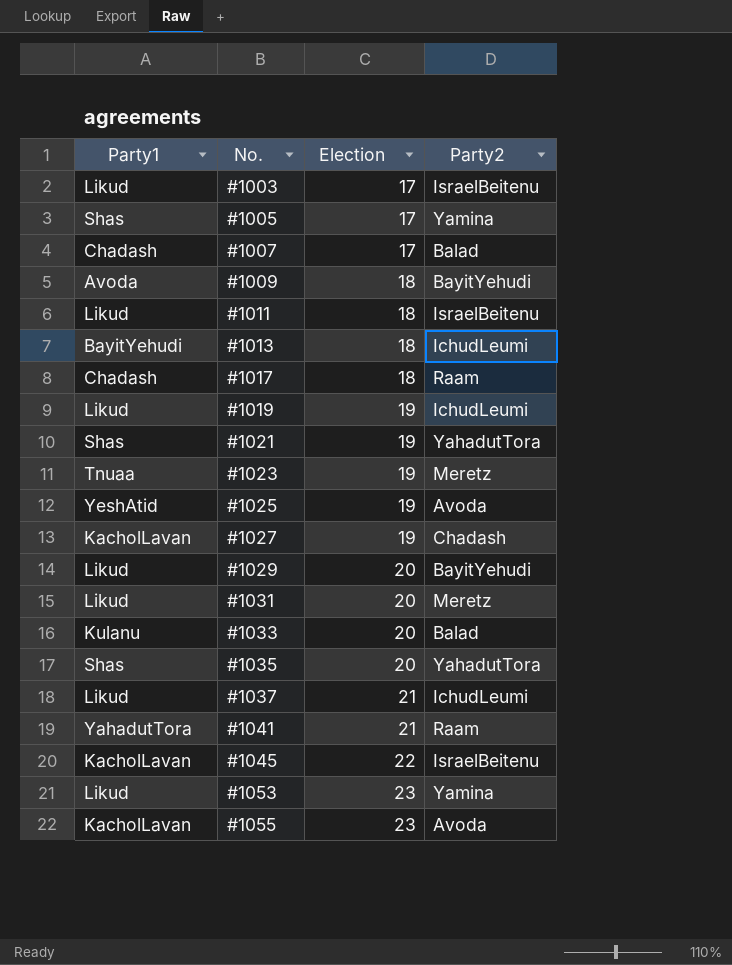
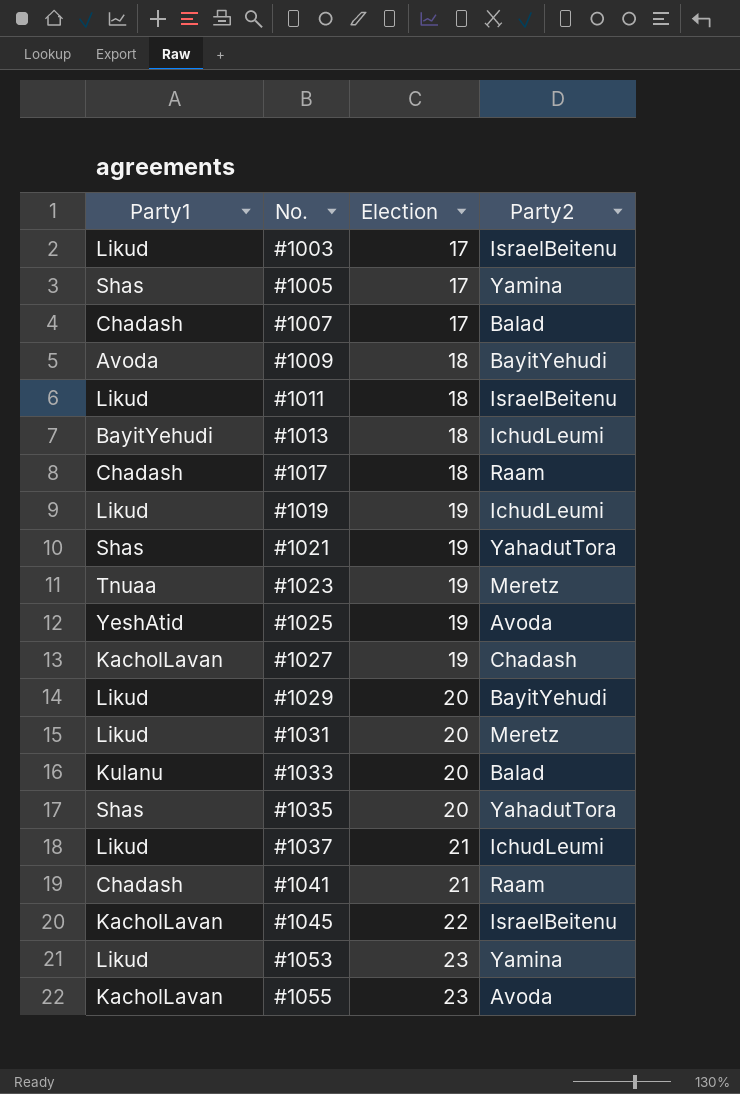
#1041 | Party1: YahadutTora -> Chadash

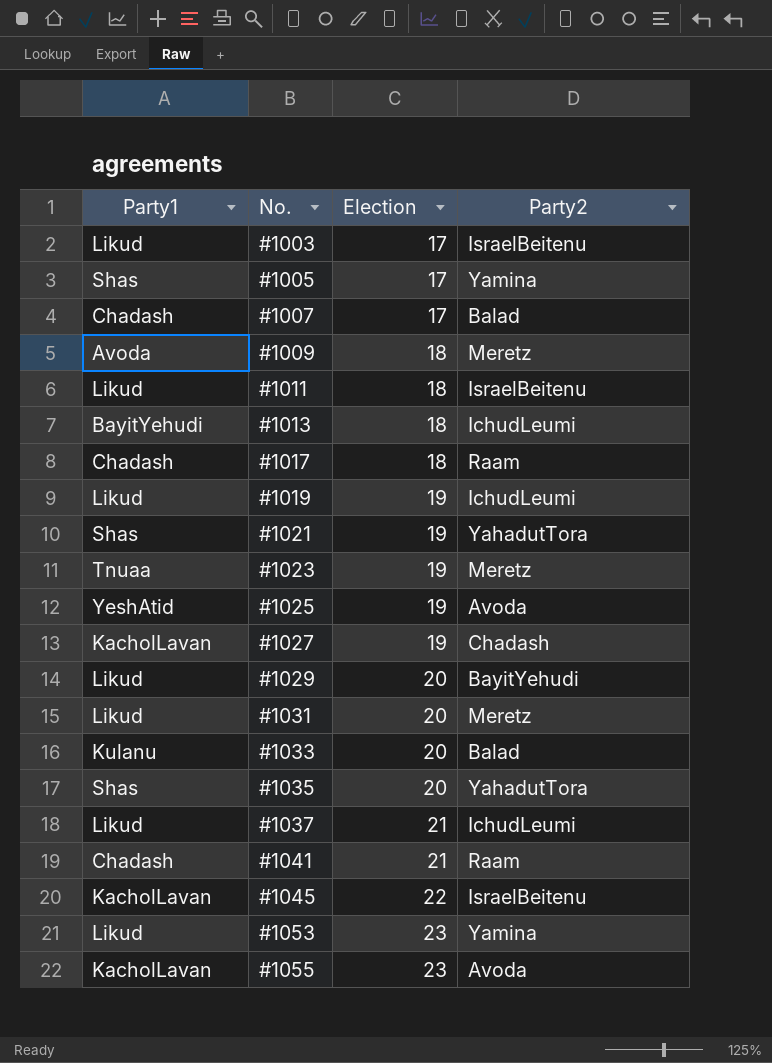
#1009 | Party2: BayitYehudi -> Meretz

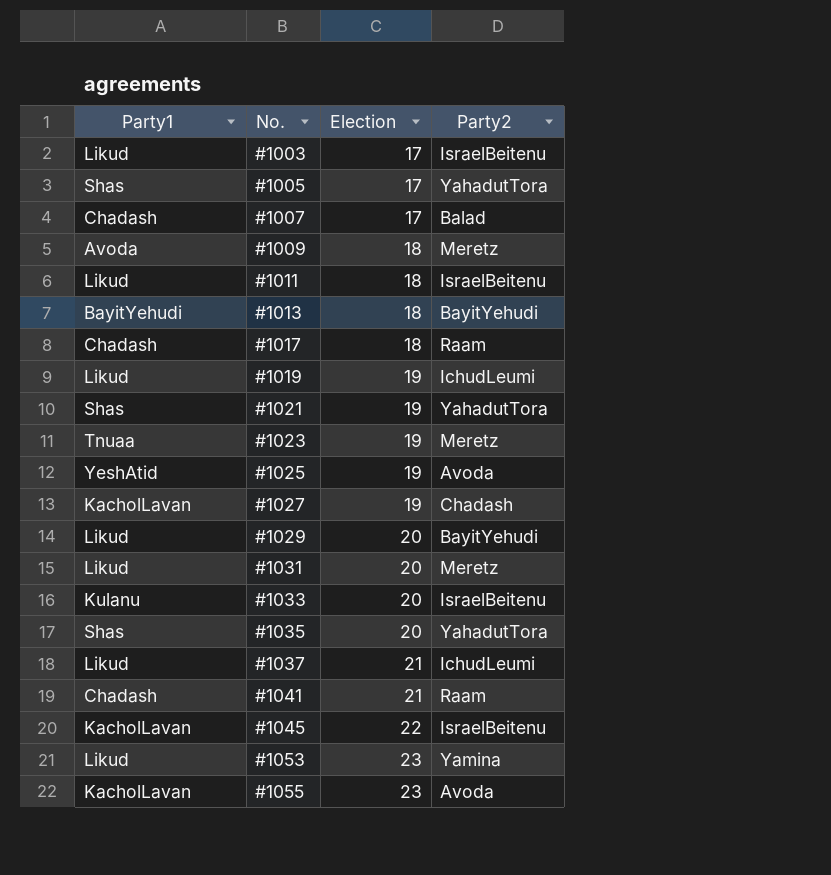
#1005 | Party2: Yamina -> YahadutTora
#1013 | Party2: IchudLeumi -> BayitYehudi
#1033 | Party2: Balad -> IsraelBeitenu

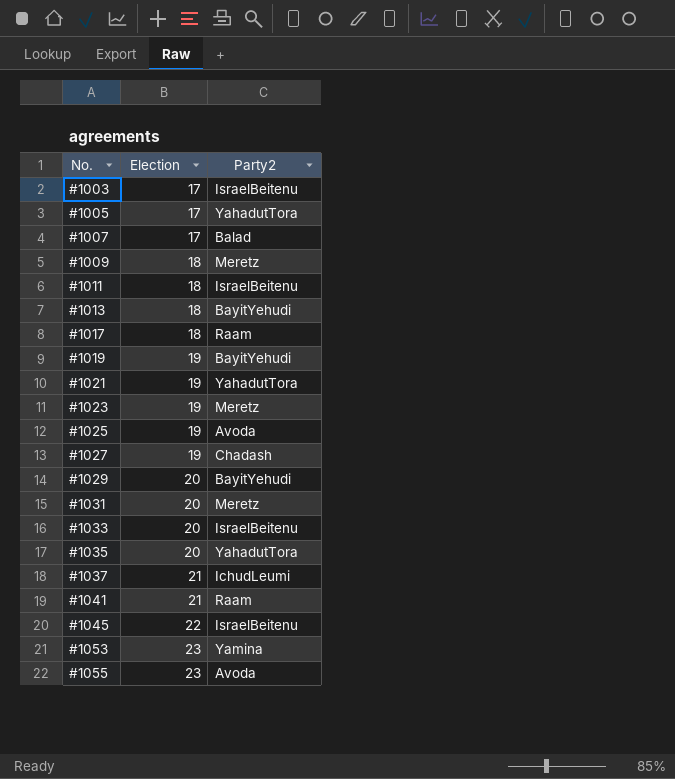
column Party1 | position: 1 -> none
#1019 | Party2: IchudLeumi -> BayitYehudi

